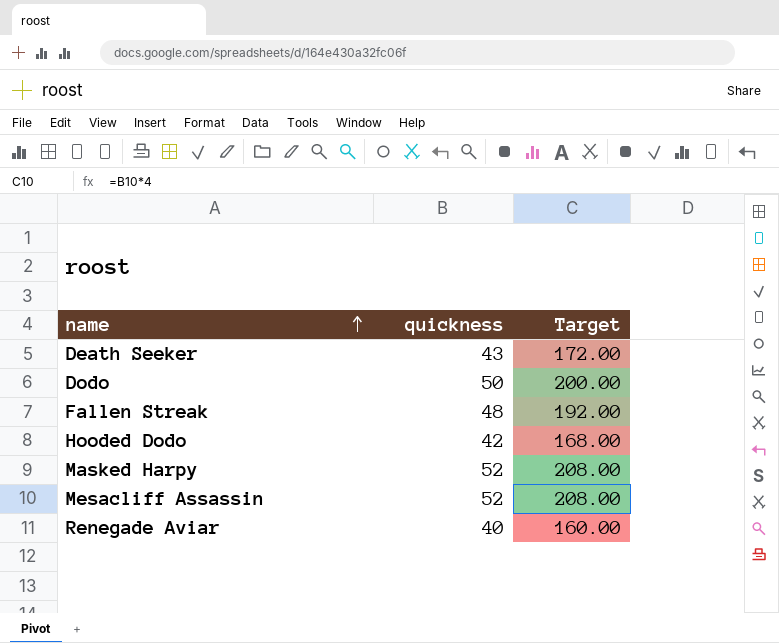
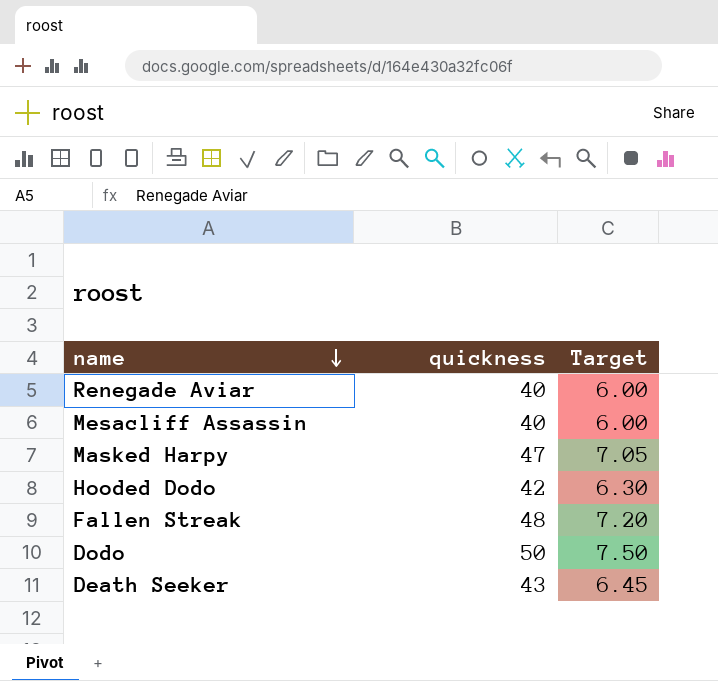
row order: name ascending -> name descending
column Target | formula: [quickness] * 4 -> [quickness] * 0.15
Mesacliff Assassin | quickness: 52 -> 40
Masked Harpy | quickness: 52 -> 47

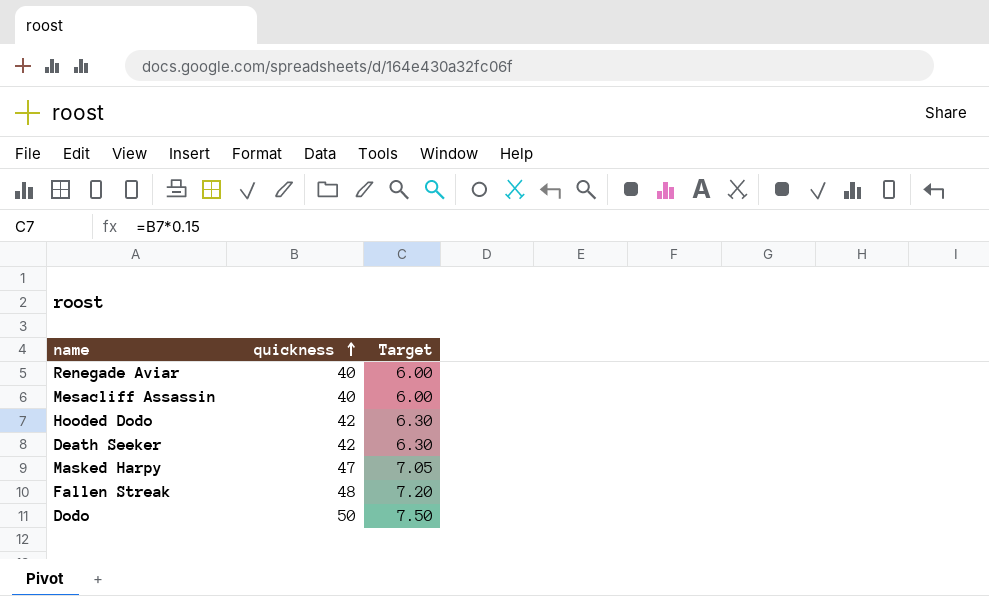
row order: name descending -> quickness ascending
Death Seeker | quickness: 43 -> 42
Death Seeker | Target: 6.45 -> 6.30

